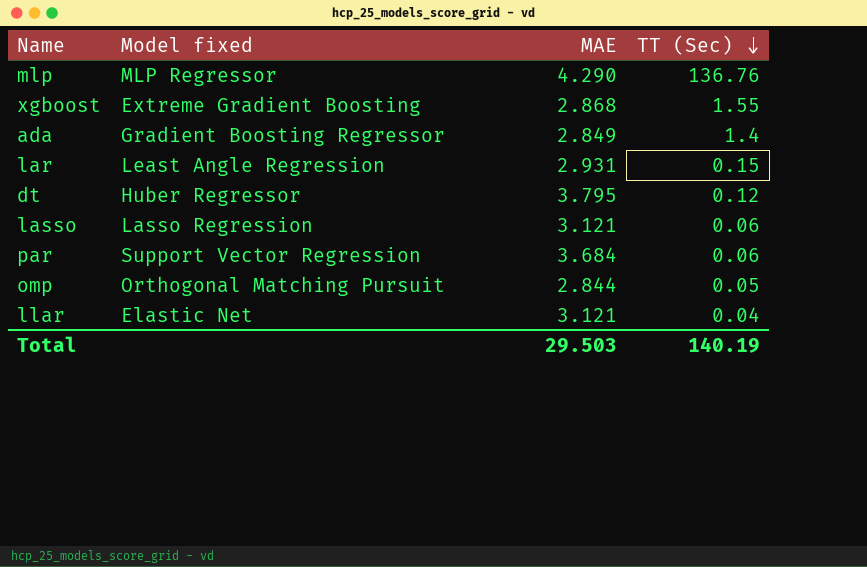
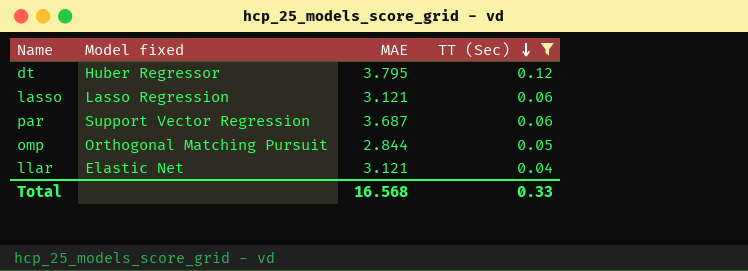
filter: none -> TT (Sec) <= 0.12
par | MAE: 3.684 -> 3.687
Total | MAE: 29.503 -> 16.568
Total | TT (Sec): 140.19 -> 0.33

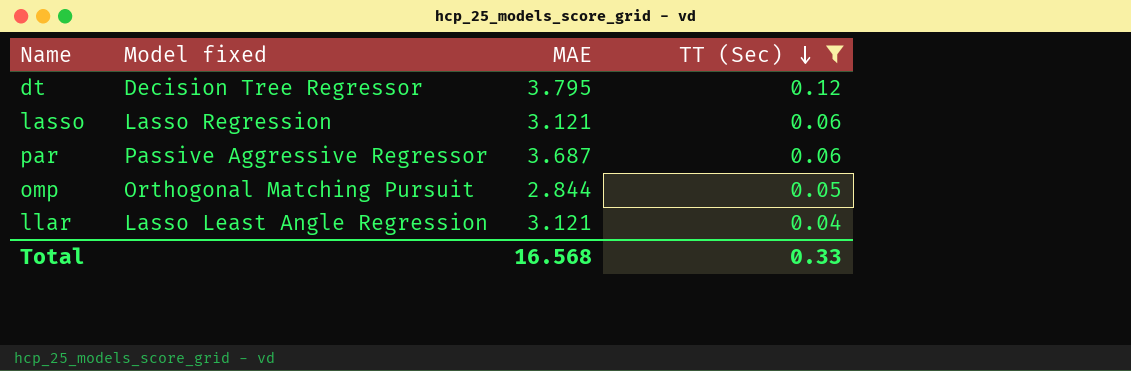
dt | Model fixed: Huber Regressor -> Decision Tree Regressor
par | Model fixed: Support Vector Regression -> Passive Aggressive Regressor
llar | Model fixed: Elastic Net -> Lasso Least Angle Regression

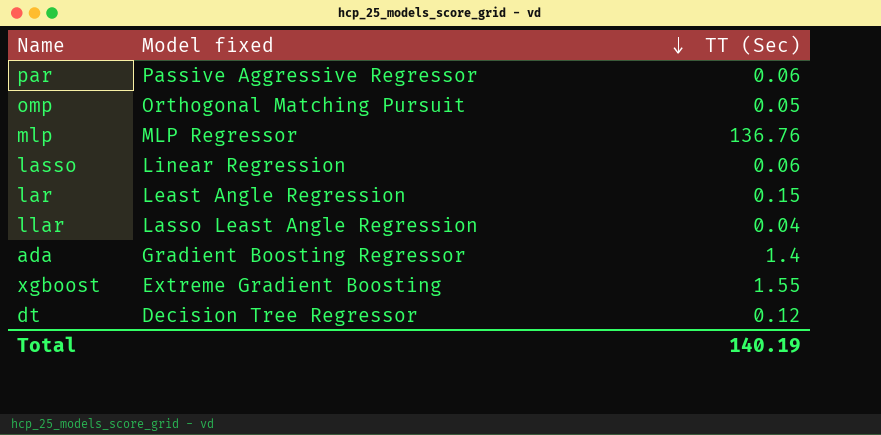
filter: TT (Sec) <= 0.12 -> none
row order: TT (Sec) descending -> Model fixed descending
column MAE | position: 3 -> none
lasso | Model fixed: Lasso Regression -> Linear Regression
Total | TT (Sec): 0.33 -> 140.19

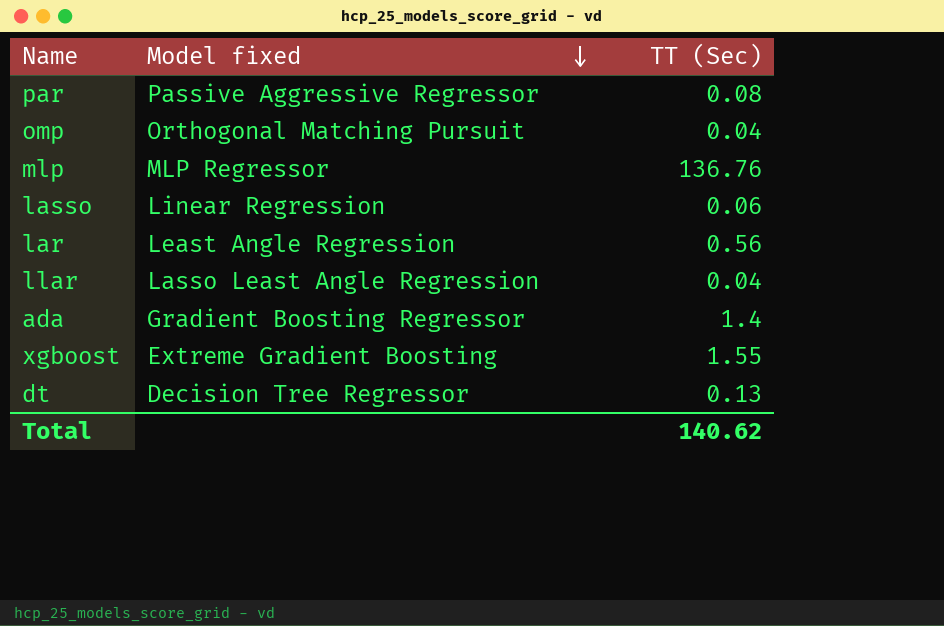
par | TT (Sec): 0.06 -> 0.08
omp | TT (Sec): 0.05 -> 0.04
lar | TT (Sec): 0.15 -> 0.56
dt | TT (Sec): 0.12 -> 0.13
Total | TT (Sec): 140.19 -> 140.62

